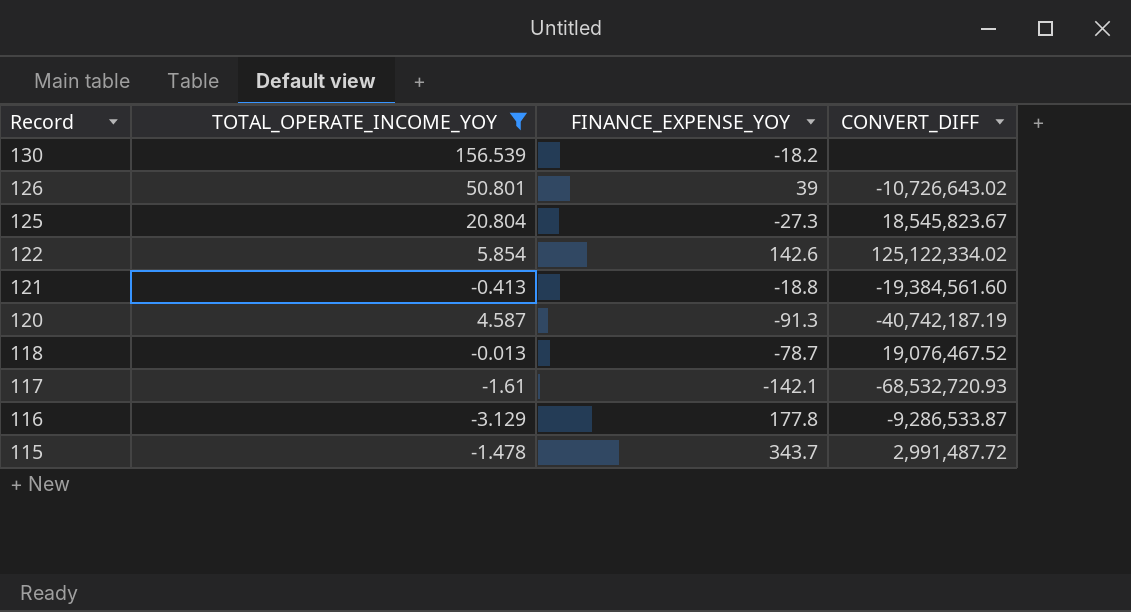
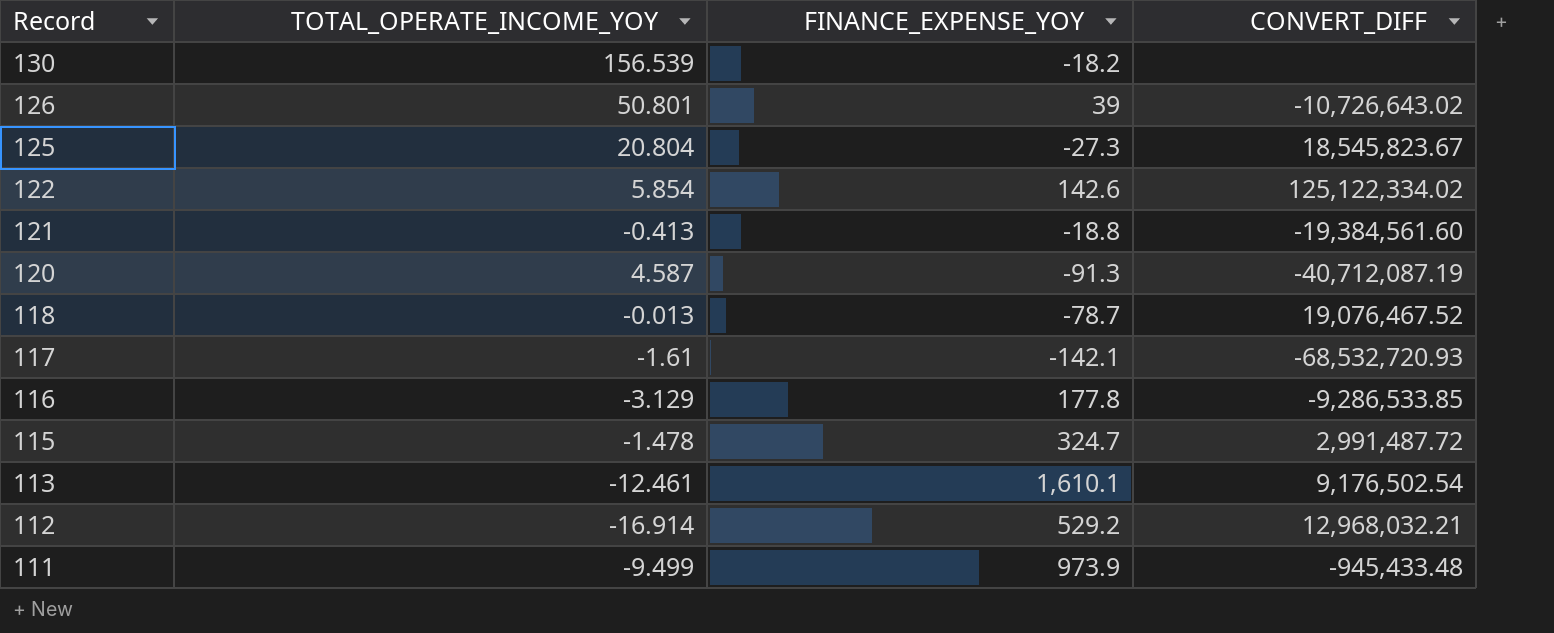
filter: TOTAL_OPERATE_INCOME_YOY >= -3.129 -> none
120 | CONVERT_DIFF: -40,742,187.19 -> -40,712,087.19
116 | CONVERT_DIFF: -9,286,533.87 -> -9,286,533.85
115 | FINANCE_EXPENSE_YOY: 343.7 -> 324.7

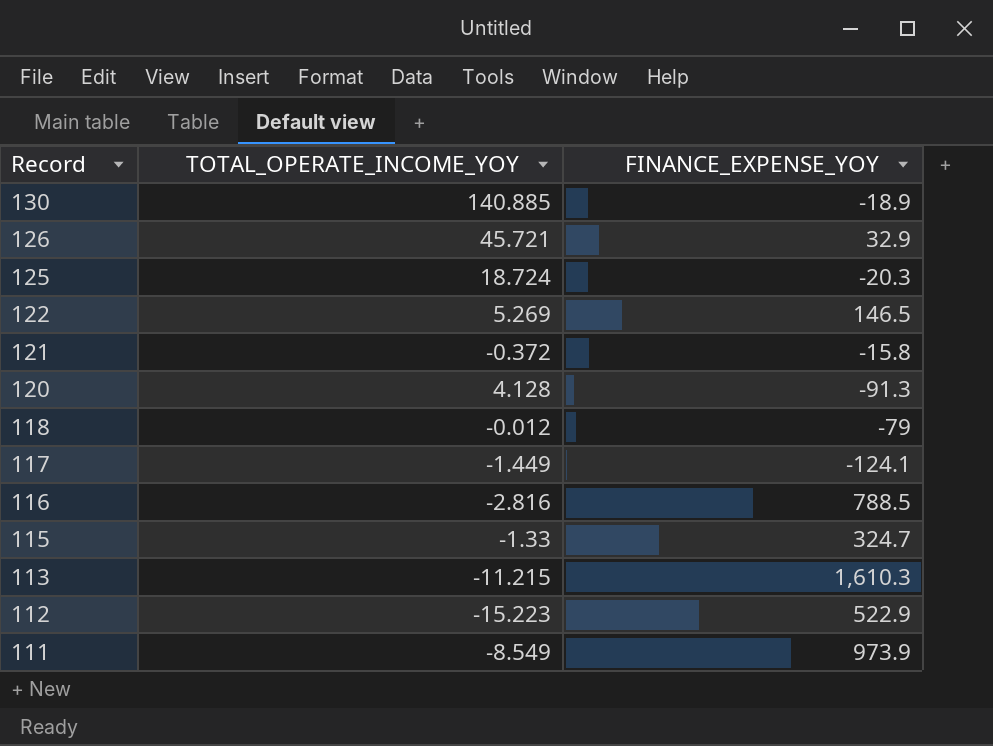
column CONVERT_DIFF | position: 4 -> none
130 | TOTAL_OPERATE_INCOME_YOY: 156.539 -> 140.885
130 | FINANCE_EXPENSE_YOY: -18.2 -> -18.9
126 | TOTAL_OPERATE_INCOME_YOY: 50.801 -> 45.721
126 | FINANCE_EXPENSE_YOY: 39 -> 32.9
125 | TOTAL_OPERATE_INCOME_YOY: 20.804 -> 18.724
125 | FINANCE_EXPENSE_YOY: -27.3 -> -20.3
122 | TOTAL_OPERATE_INCOME_YOY: 5.854 -> 5.269
122 | FINANCE_EXPENSE_YOY: 142.6 -> 146.5
121 | TOTAL_OPERATE_INCOME_YOY: -0.413 -> -0.372
121 | FINANCE_EXPENSE_YOY: -18.8 -> -15.8
120 | TOTAL_OPERATE_INCOME_YOY: 4.587 -> 4.128
118 | TOTAL_OPERATE_INCOME_YOY: -0.013 -> -0.012
118 | FINANCE_EXPENSE_YOY: -78.7 -> -79
117 | TOTAL_OPERATE_INCOME_YOY: -1.61 -> -1.449
117 | FINANCE_EXPENSE_YOY: -142.1 -> -124.1
116 | TOTAL_OPERATE_INCOME_YOY: -3.129 -> -2.816
116 | FINANCE_EXPENSE_YOY: 177.8 -> 788.5
115 | TOTAL_OPERATE_INCOME_YOY: -1.478 -> -1.33
113 | TOTAL_OPERATE_INCOME_YOY: -12.461 -> -11.215
113 | FINANCE_EXPENSE_YOY: 1,610.1 -> 1,610.3
112 | TOTAL_OPERATE_INCOME_YOY: -16.914 -> -15.223
112 | FINANCE_EXPENSE_YOY: 529.2 -> 522.9
111 | TOTAL_OPERATE_INCOME_YOY: -9.499 -> -8.549

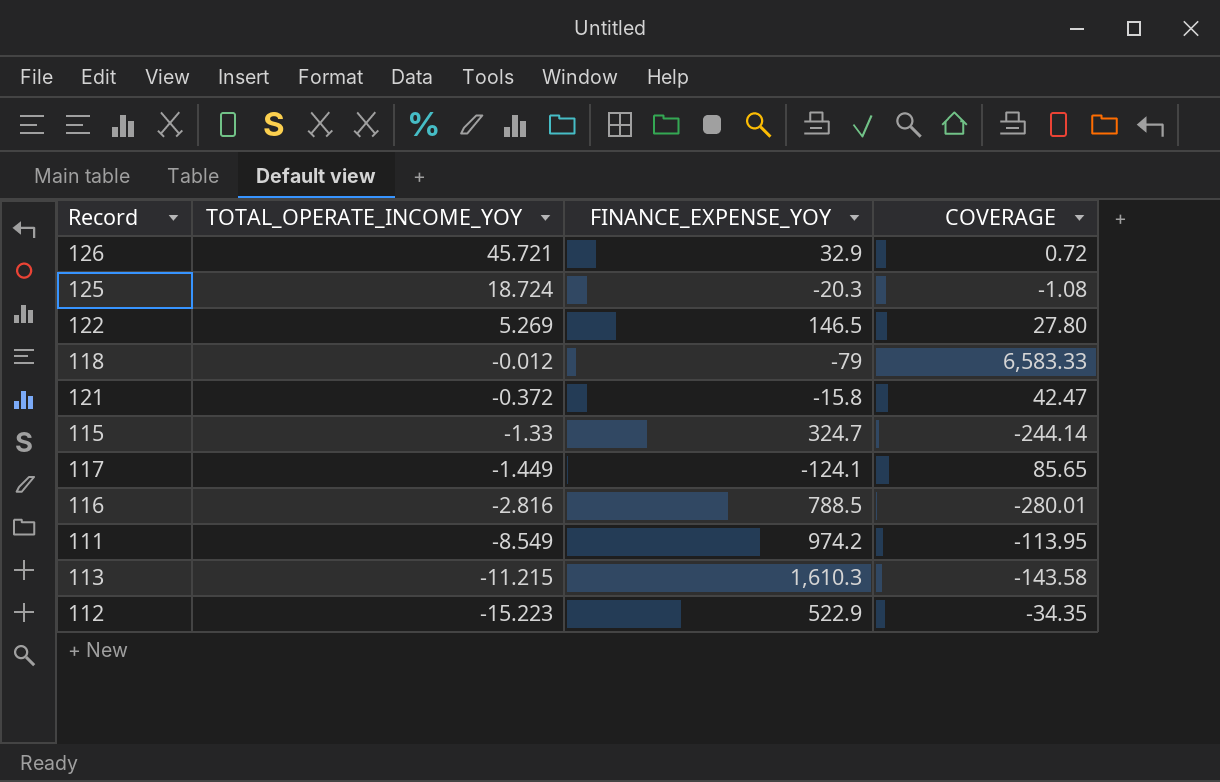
row order: Record descending -> TOTAL_OPERATE_INCOME_YOY descending
column COVERAGE | formula: none -> [FINANCE_EXPENSE_YOY] / [TOTAL_OPERATE_INCOME_YOY]
row 130: 140.885 | -18.9 -> none
row 120: 4.128 | -91.3 -> none
111 | FINANCE_EXPENSE_YOY: 973.9 -> 974.2

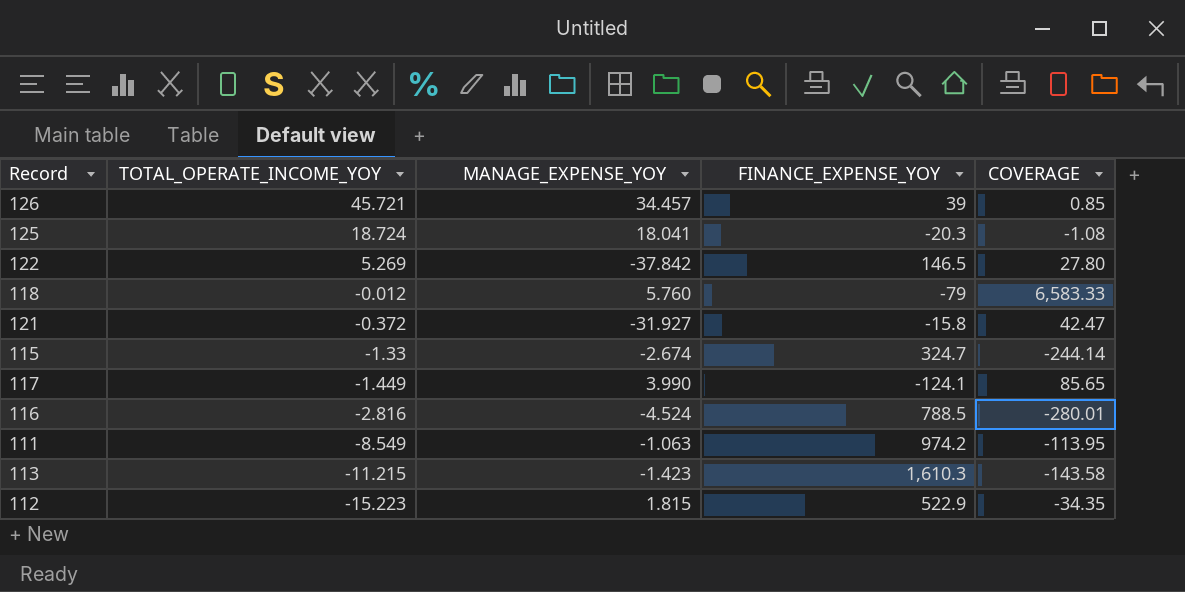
column MANAGE_EXPENSE_YOY | position: none -> 3
126 | FINANCE_EXPENSE_YOY: 32.9 -> 39
126 | COVERAGE: 0.72 -> 0.85

